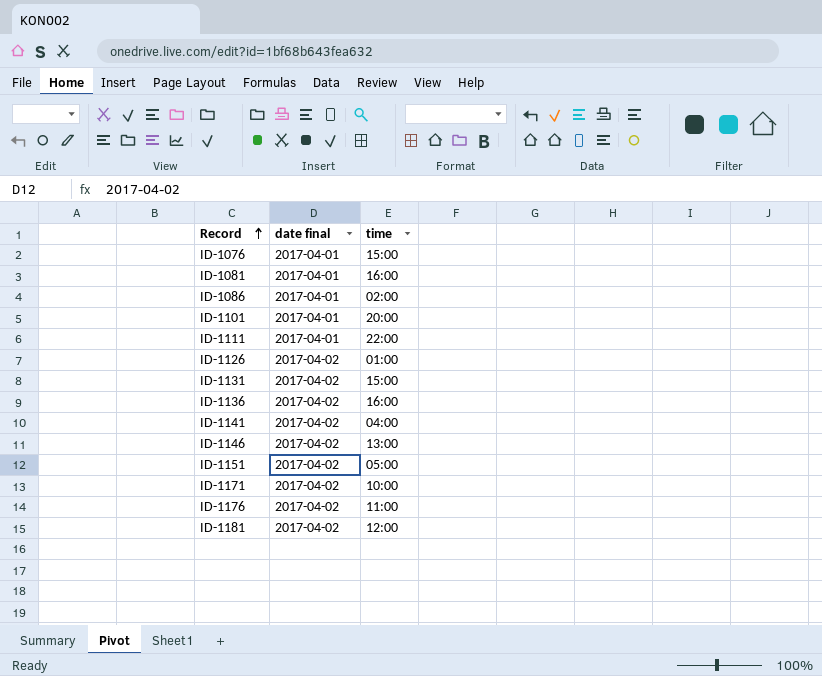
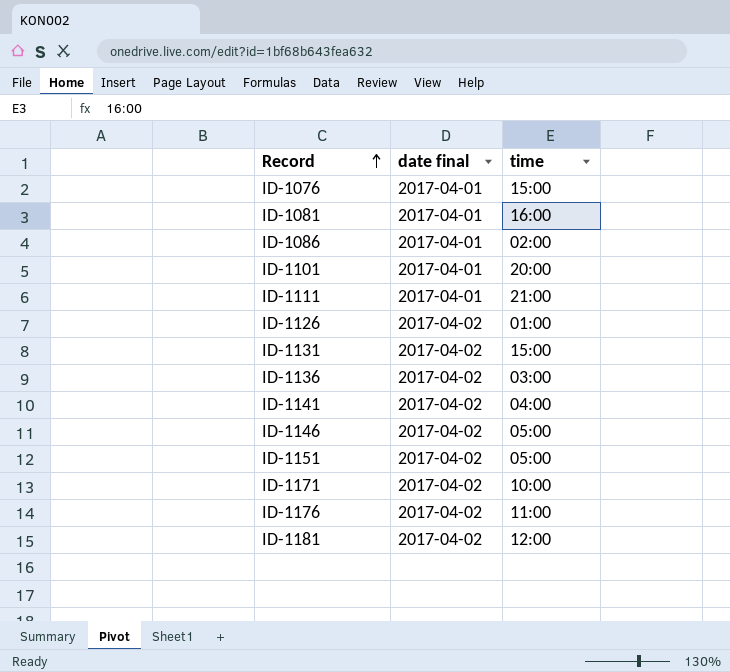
ID-1111 | time: 22:00 -> 21:00
ID-1136 | time: 16:00 -> 03:00
ID-1146 | time: 13:00 -> 05:00

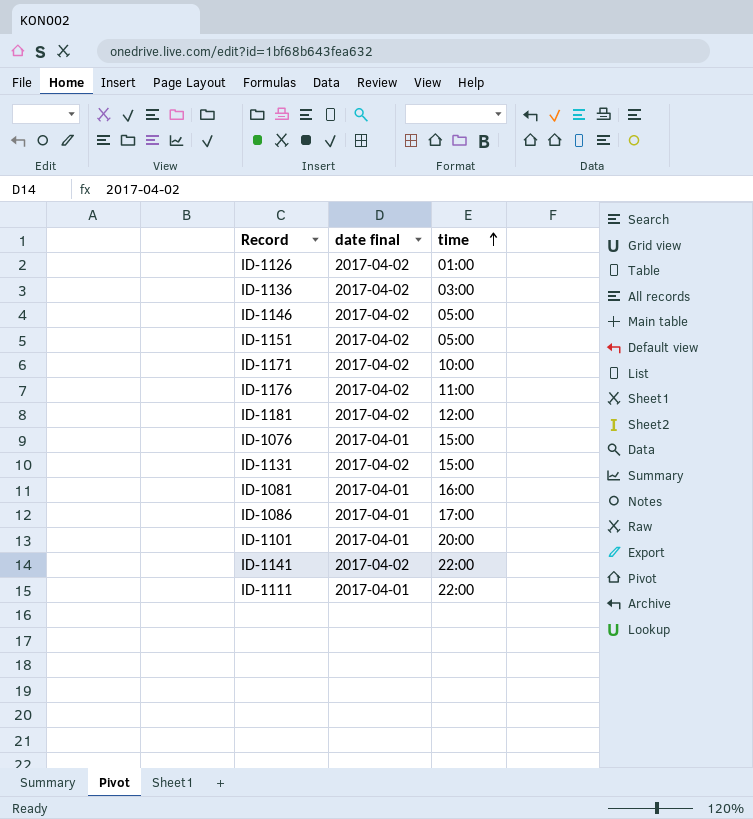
row order: Record ascending -> time ascending
ID-1086 | time: 02:00 -> 17:00
ID-1141 | time: 04:00 -> 22:00
ID-1111 | time: 21:00 -> 22:00

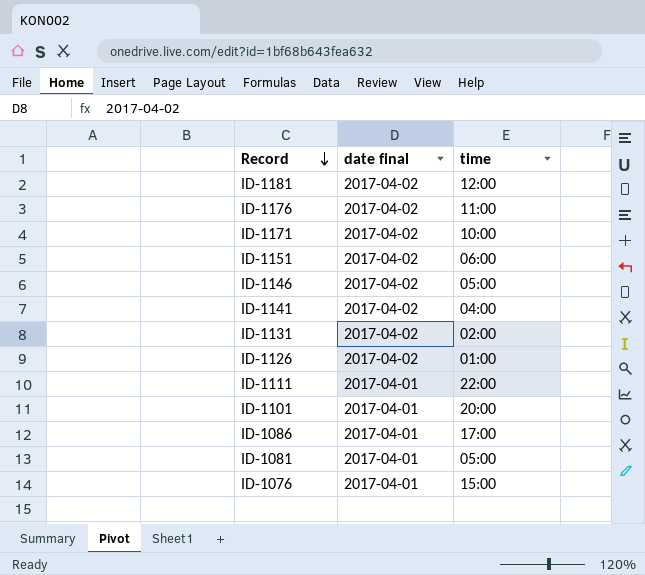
row order: time ascending -> Record descending
row ID-1136: 2017-04-02 | 03:00 -> none
ID-1151 | time: 05:00 -> 06:00
ID-1141 | time: 22:00 -> 04:00
ID-1131 | time: 15:00 -> 02:00
ID-1081 | time: 16:00 -> 05:00

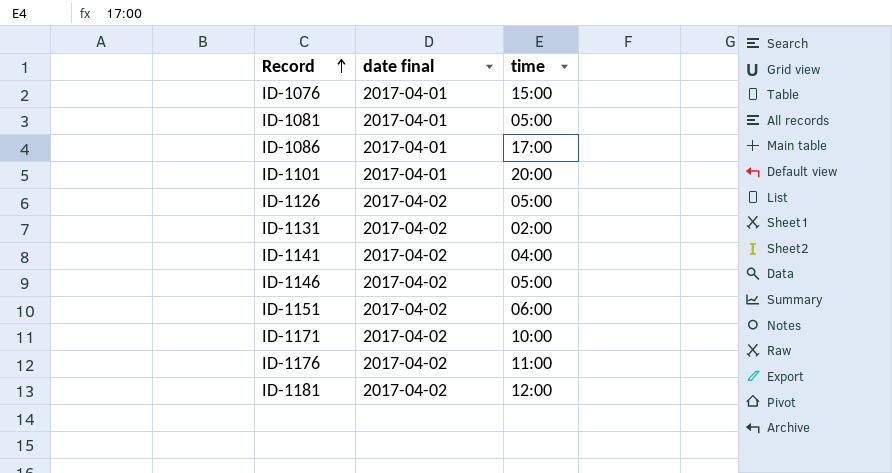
row order: Record descending -> Record ascending
row ID-1111: 2017-04-01 | 22:00 -> none
ID-1126 | time: 01:00 -> 05:00

